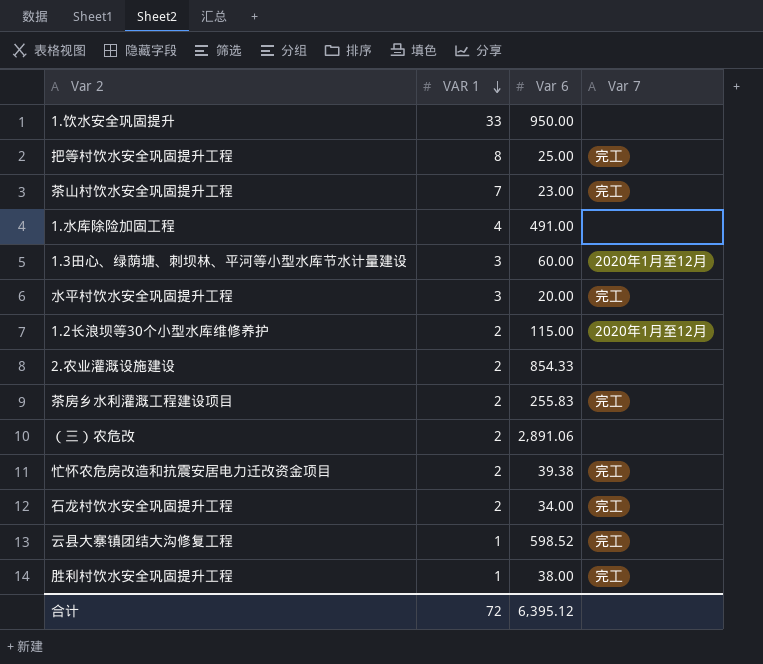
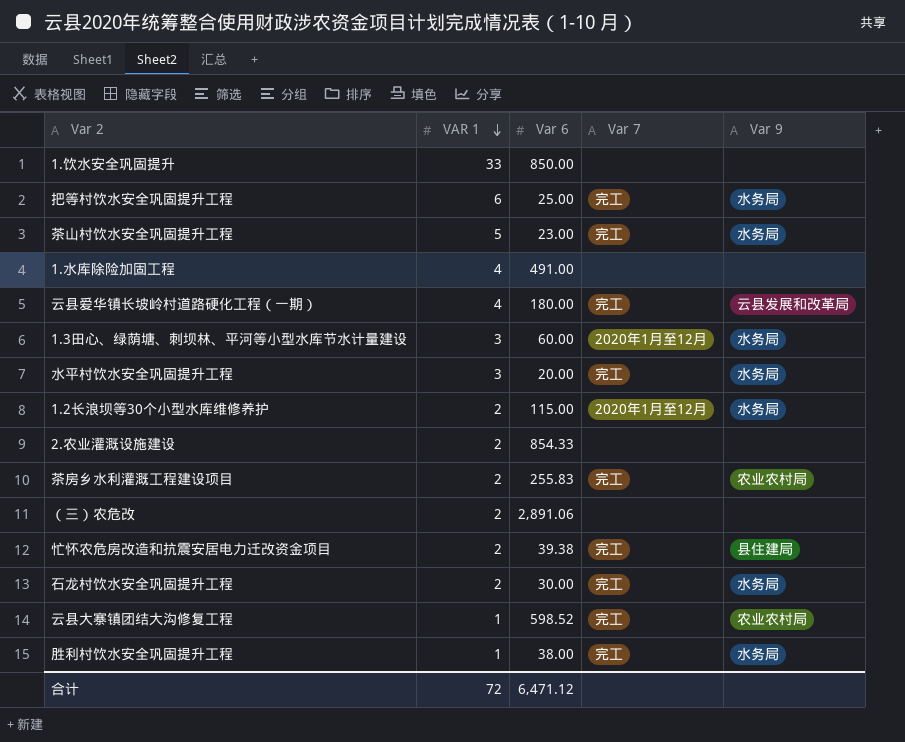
column Var 9 | position: none -> 5
1.饮水安全巩固提升 | Var 6: 950.00 -> 850.00
把等村饮水安全巩固提升工程 | VAR 1: 8 -> 6
茶山村饮水安全巩固提升工程 | VAR 1: 7 -> 5
row 云县爱华镇长坡岭村道路硬化工程（一期）: none -> 4 | 180.00 | 完工 | 云县发展和改革局
石龙村饮水安全巩固提升工程 | Var 6: 34.00 -> 30.00
合计 | Var 6: 6,395.12 -> 6,471.12

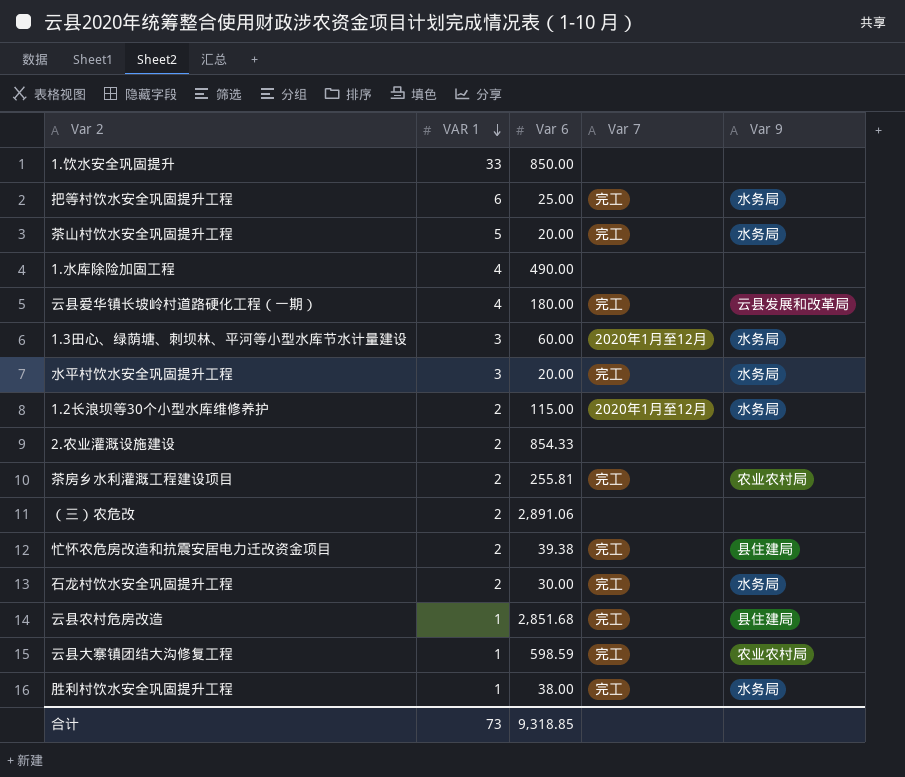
茶山村饮水安全巩固提升工程 | Var 6: 23.00 -> 20.00
1.水库除险加固工程 | Var 6: 491.00 -> 490.00
茶房乡水利灌溉工程建设项目 | Var 6: 255.83 -> 255.81
row 云县农村危房改造: none -> 1 | 2,851.68 | 完工 | 县住建局
云县大寨镇团结大沟修复工程 | Var 6: 598.52 -> 598.59
合计 | VAR 1: 72 -> 73
合计 | Var 6: 6,471.12 -> 9,318.85

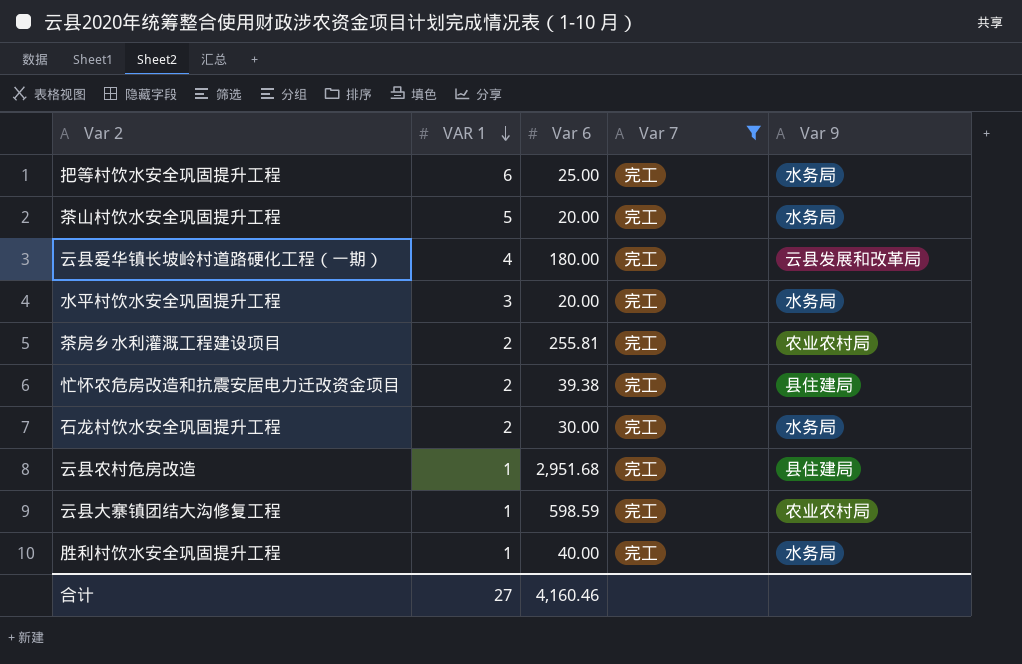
filter: none -> Var 7 = 完工
云县农村危房改造 | Var 6: 2,851.68 -> 2,951.68
胜利村饮水安全巩固提升工程 | Var 6: 38.00 -> 40.00
合计 | VAR 1: 73 -> 27
合计 | Var 6: 9,318.85 -> 4,160.46

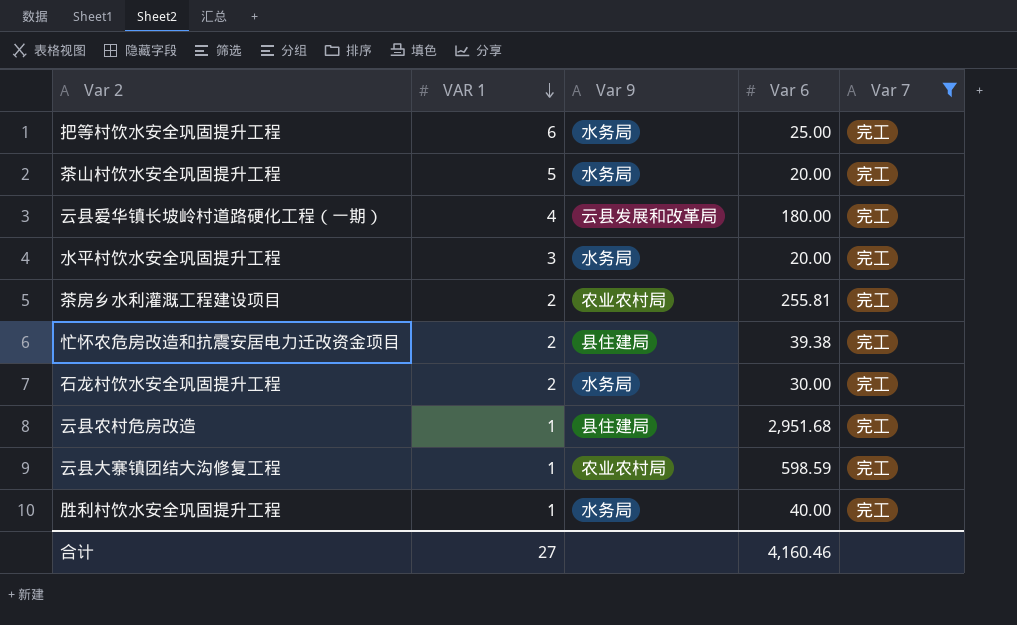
column Var 9 | position: 5 -> 3

